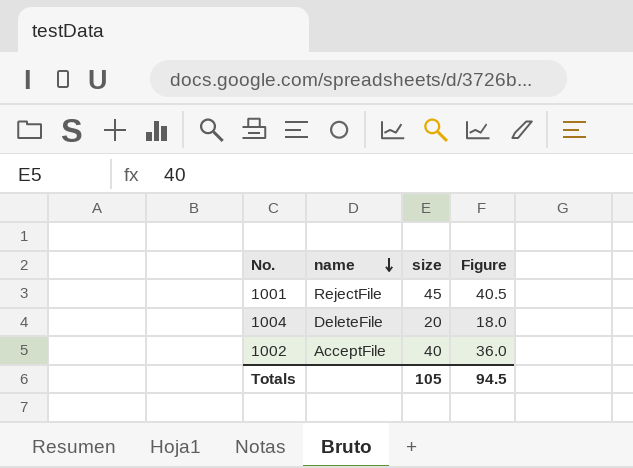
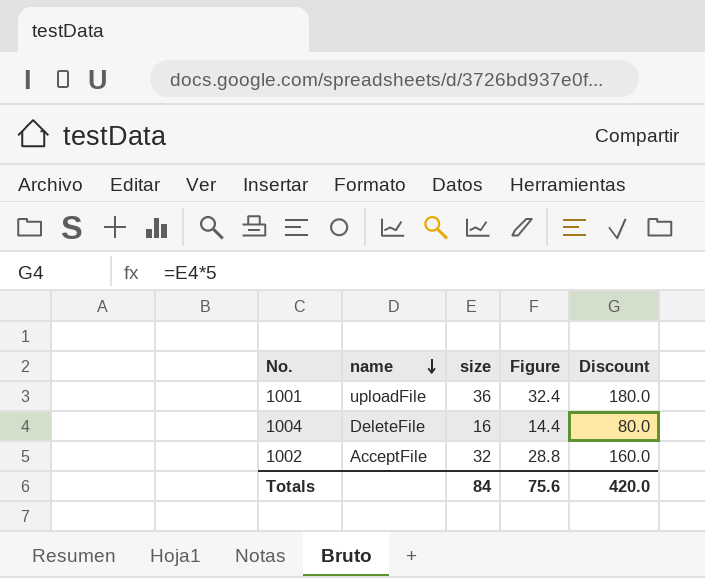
column Discount | formula: none -> [size] * 5
1001 | name: RejectFile -> uploadFile
1001 | size: 45 -> 36
1001 | Figure: 40.5 -> 32.4
1004 | size: 20 -> 16
1004 | Figure: 18.0 -> 14.4
1002 | size: 40 -> 32
1002 | Figure: 36.0 -> 28.8
Totals | size: 105 -> 84
Totals | Figure: 94.5 -> 75.6

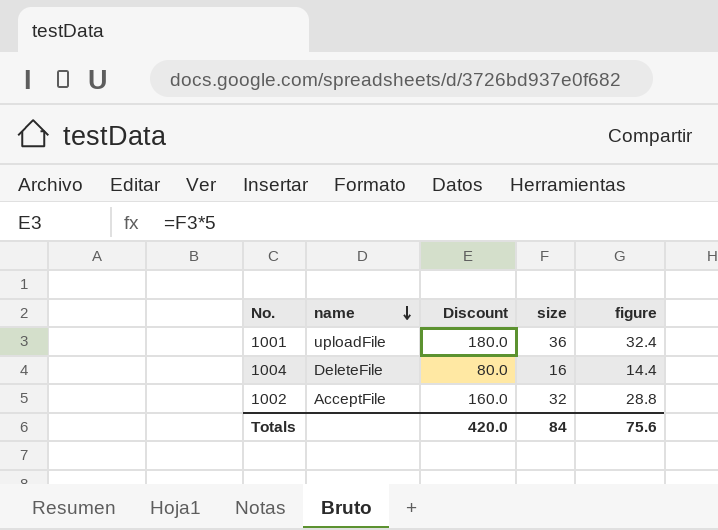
column Discount | position: 5 -> 3
column name: Figure -> figure

